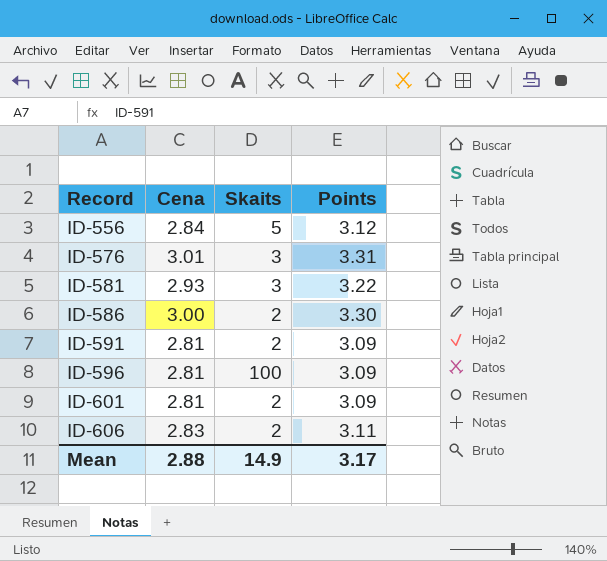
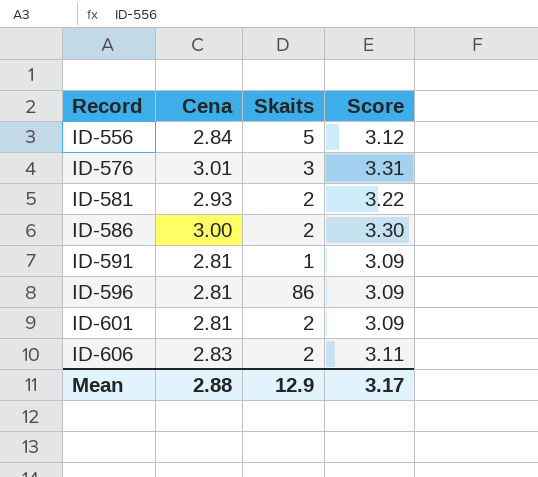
column name: Points -> Score
ID-581 | Skaits: 3 -> 2
ID-591 | Skaits: 2 -> 1
ID-596 | Skaits: 100 -> 86
Mean | Skaits: 14.9 -> 12.9

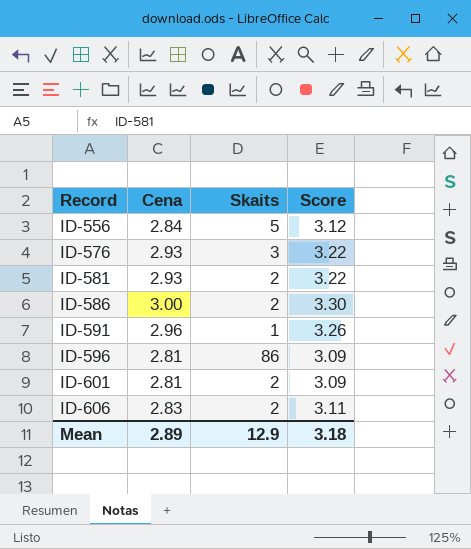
ID-576 | Cena: 3.01 -> 2.93
ID-576 | Score: 3.31 -> 3.22
ID-591 | Cena: 2.81 -> 2.96
ID-591 | Score: 3.09 -> 3.26
Mean | Cena: 2.88 -> 2.89
Mean | Score: 3.17 -> 3.18

